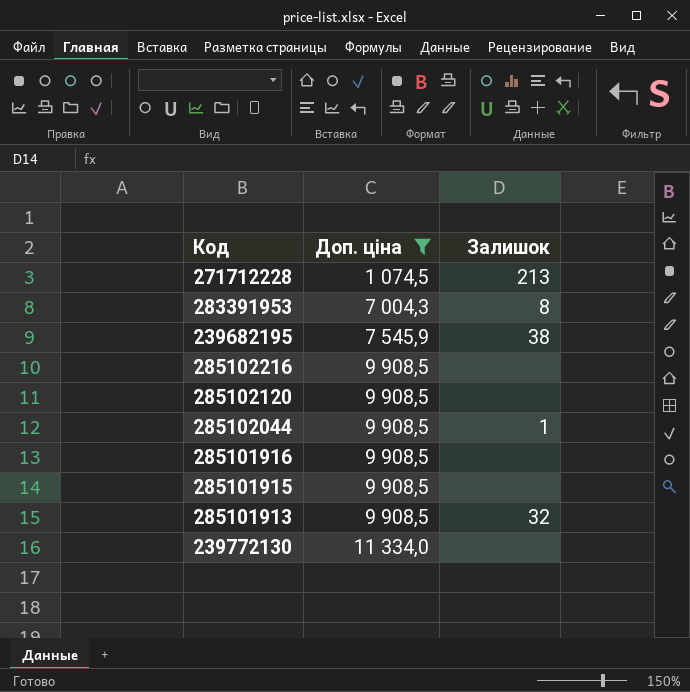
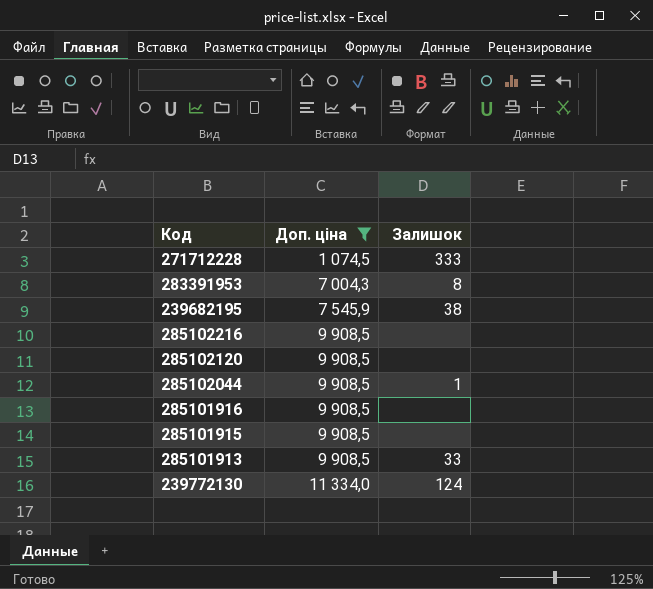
271712228 | Залишок: 213 -> 333
285101913 | Залишок: 32 -> 33
239772130 | Залишок: none -> 124

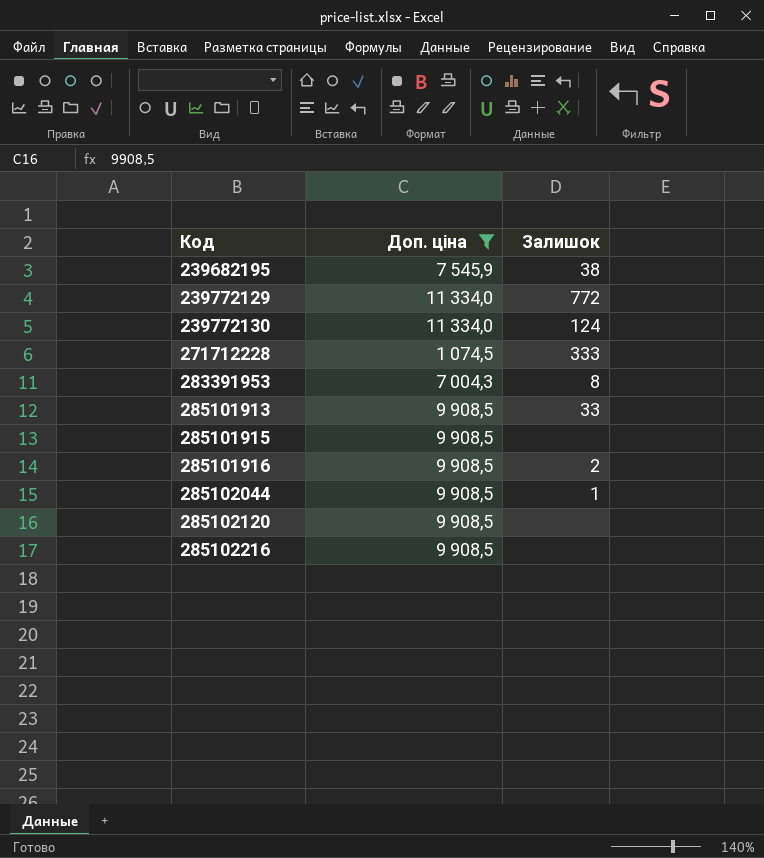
row order: Доп. ціна ascending -> Код ascending
row 239772129: none -> 11 334,0 | 772
285101916 | Залишок: none -> 2

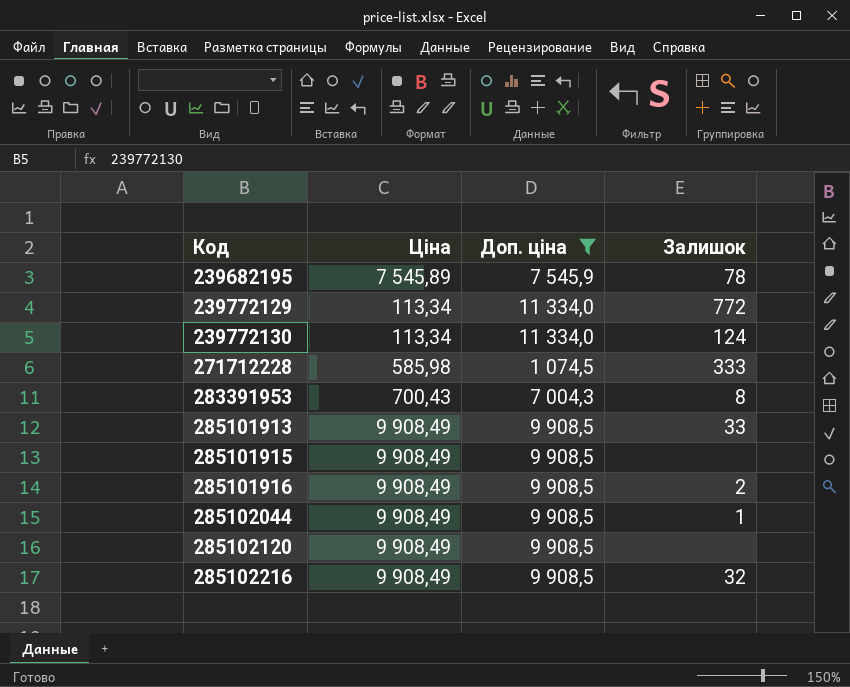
column Ціна | position: none -> 2
239682195 | Залишок: 38 -> 78
285102216 | Залишок: none -> 32

